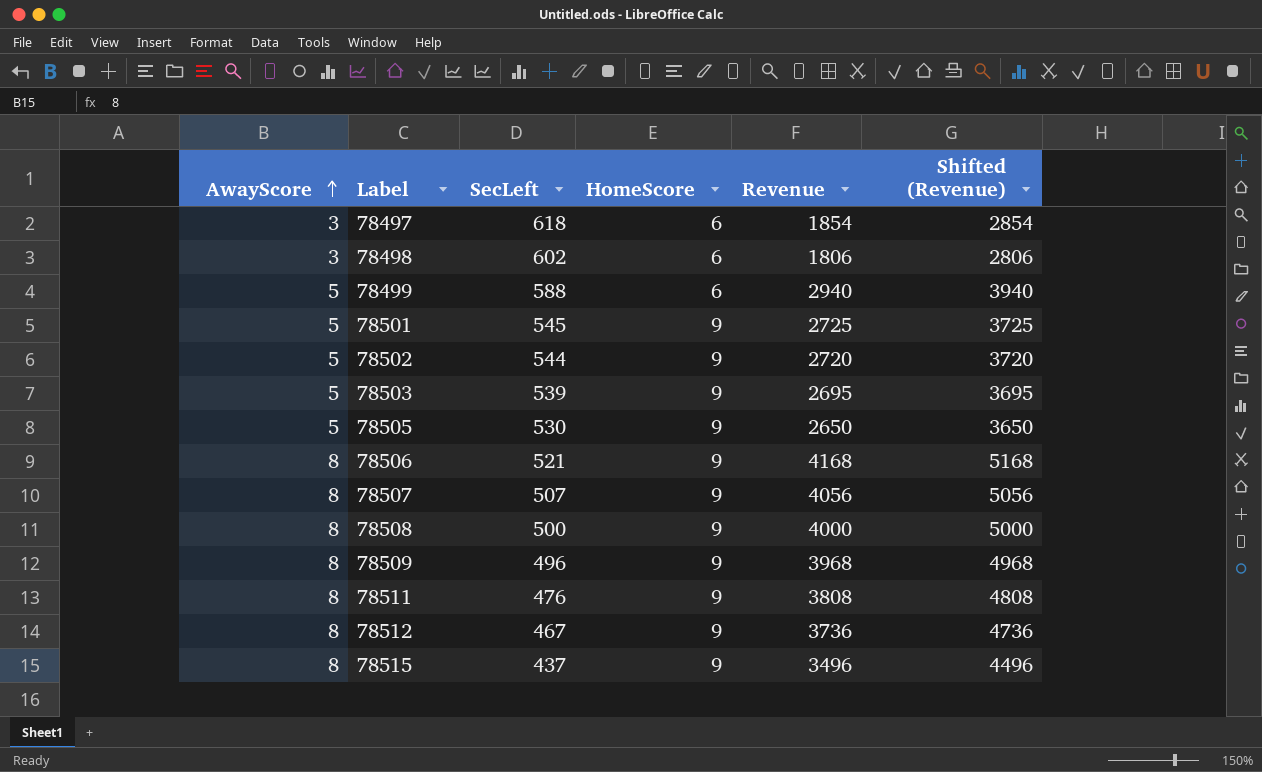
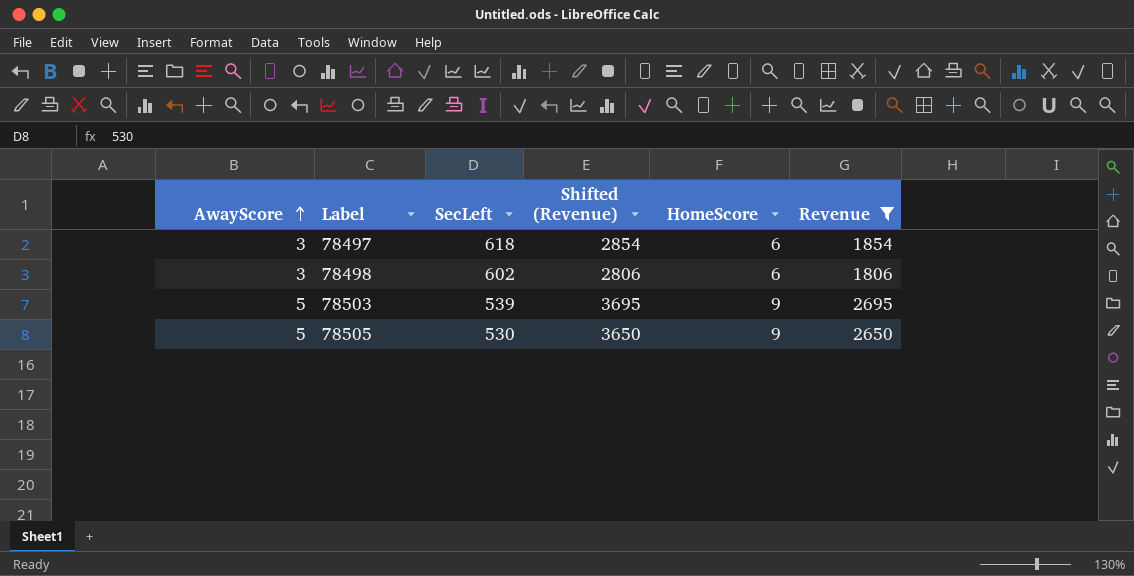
filter: none -> Revenue <= 2695
column Shifted (Revenue) | position: 6 -> 4

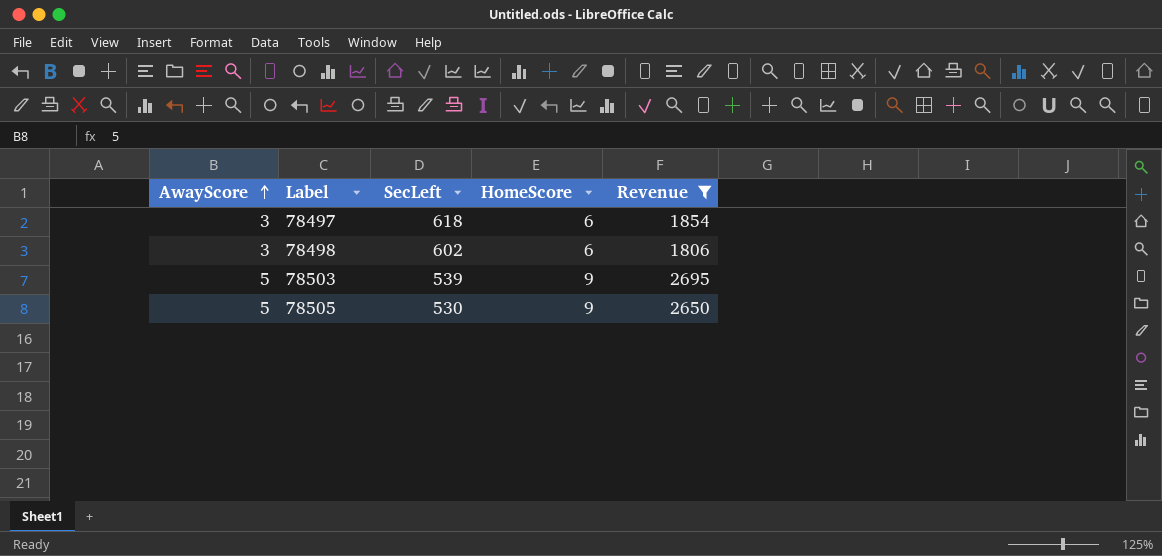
column Shifted (Revenue) | formula: [Revenue] + 1000 -> none

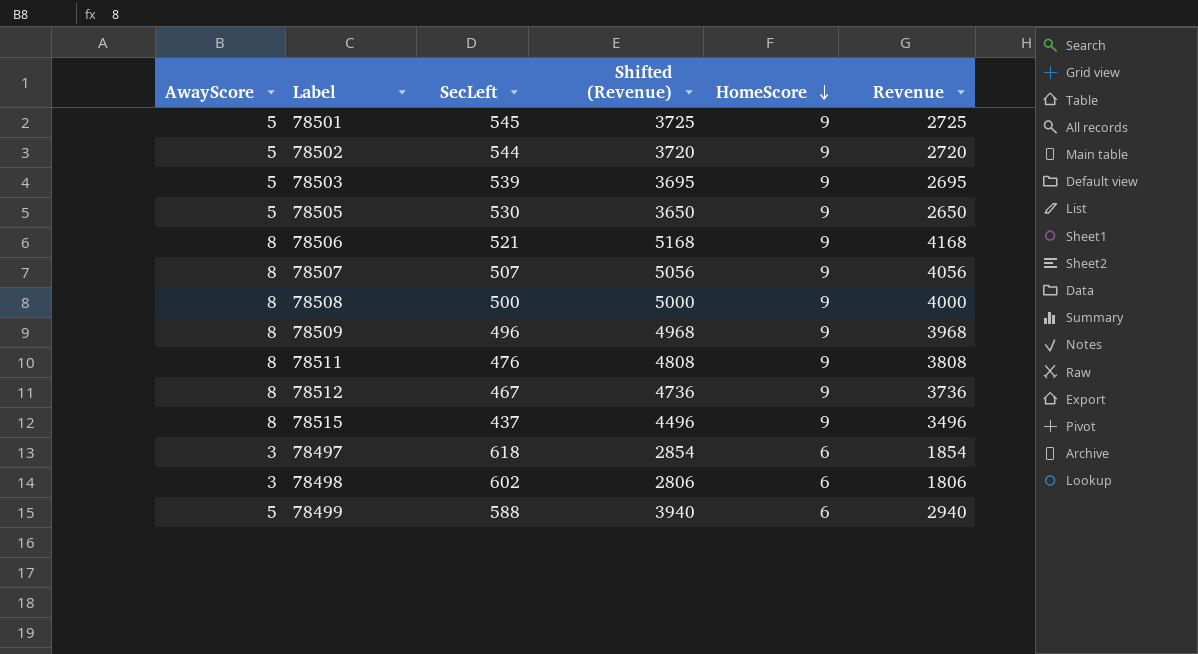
filter: Revenue <= 2695 -> none
row order: AwayScore ascending -> HomeScore descending
column Shifted (Revenue) | formula: none -> [Revenue] + 1000

